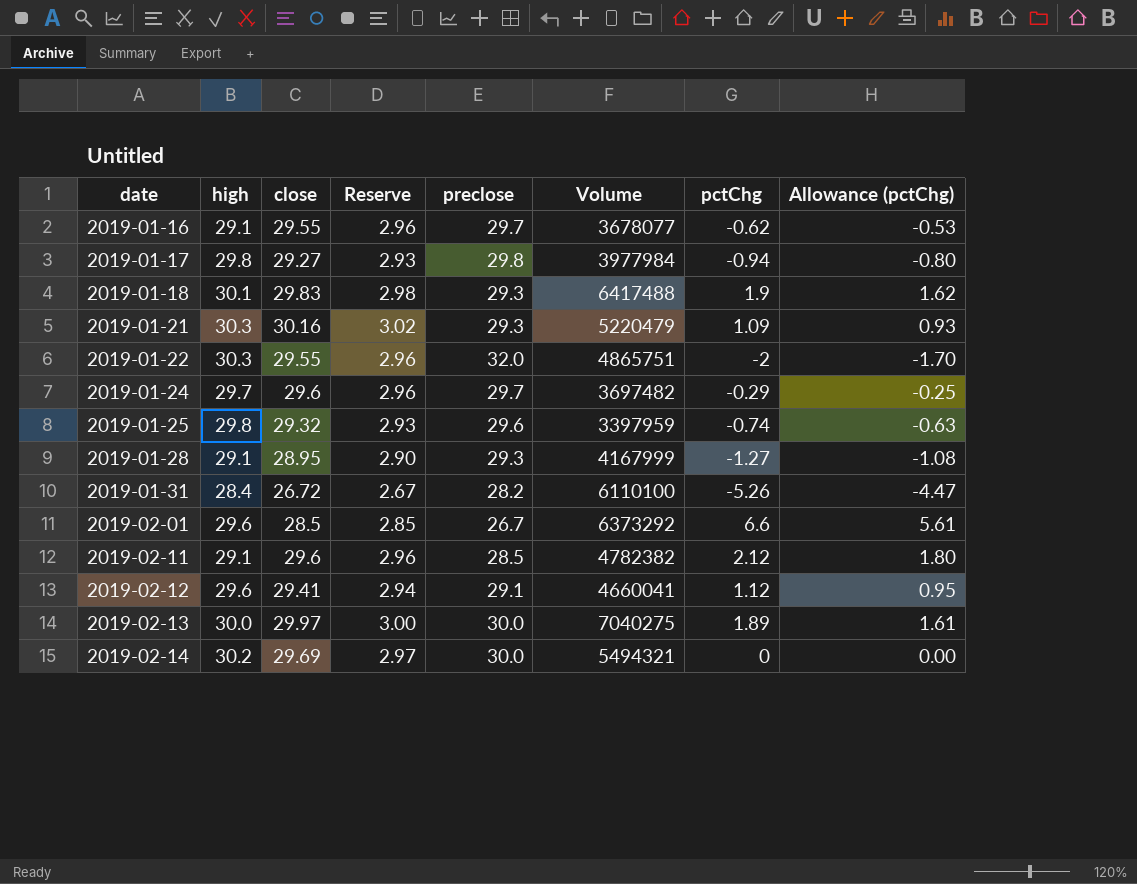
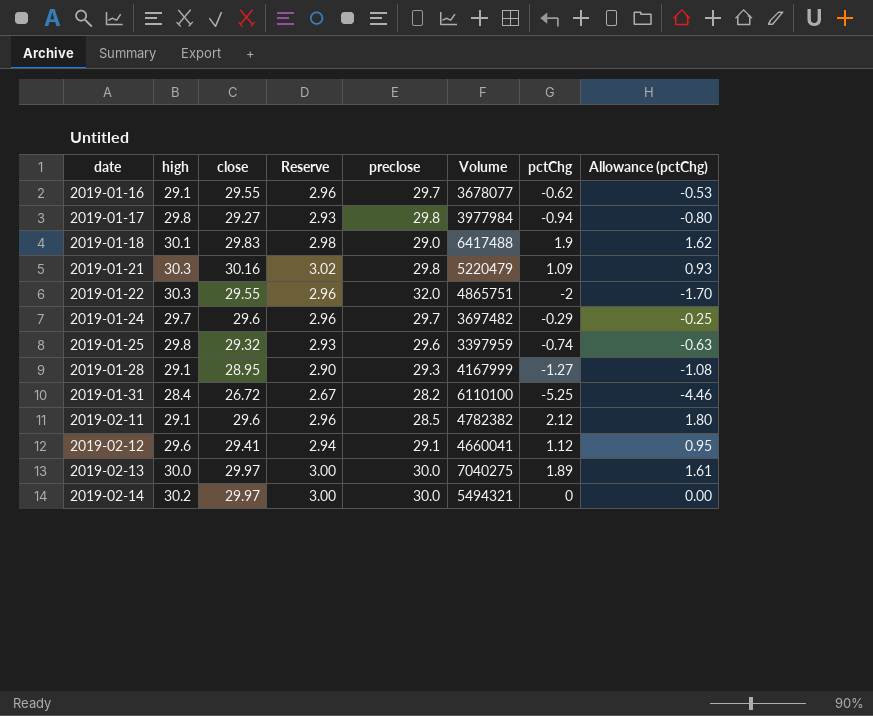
row 2019-02-01: 29.6 | 28.5 | 2.85 | 26.7 | 6373292 | 6.6 | 5.61 -> none
2019-01-18 | preclose: 29.3 -> 29.0
2019-01-21 | preclose: 29.3 -> 29.8
2019-01-31 | pctChg: -5.26 -> -5.25
2019-01-31 | Allowance (pctChg): -4.47 -> -4.46
2019-02-14 | close: 29.69 -> 29.97
2019-02-14 | Reserve: 2.97 -> 3.00

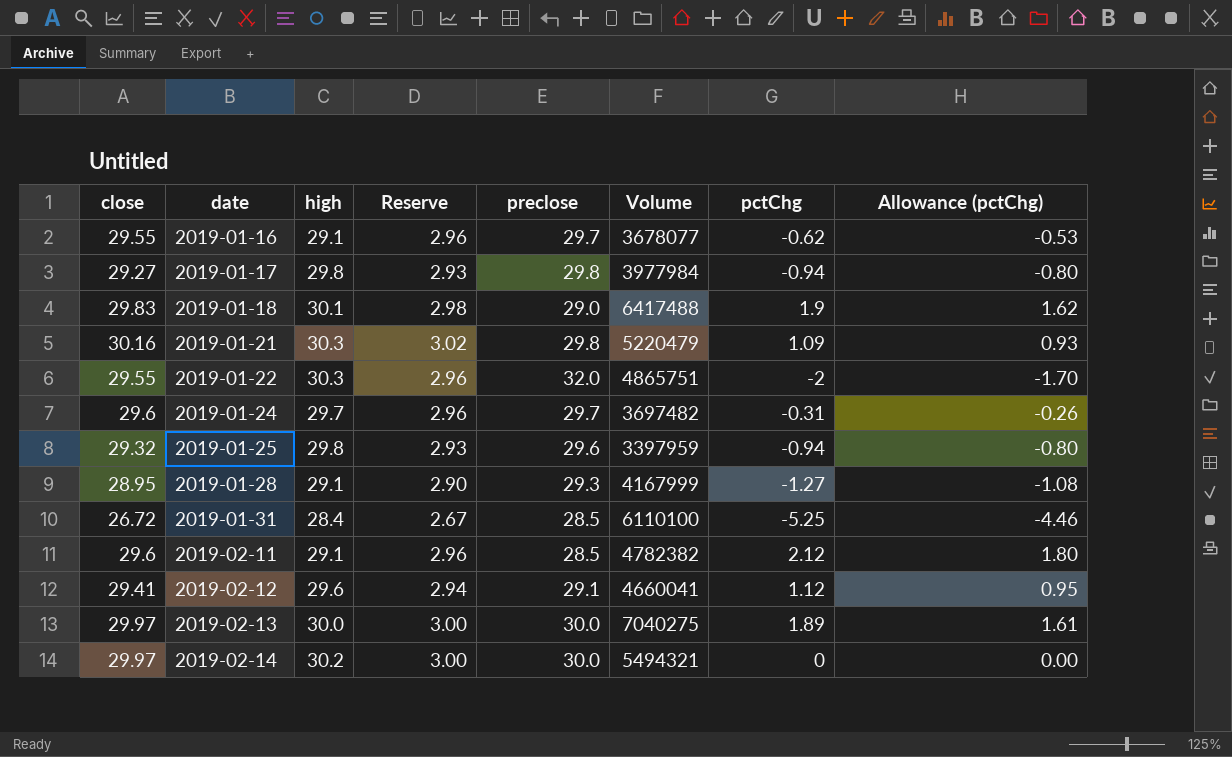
column close | position: 3 -> 1
2019-01-24 | pctChg: -0.29 -> -0.31
2019-01-24 | Allowance (pctChg): -0.25 -> -0.26
2019-01-25 | pctChg: -0.74 -> -0.94
2019-01-25 | Allowance (pctChg): -0.63 -> -0.80
2019-01-31 | preclose: 28.2 -> 28.5

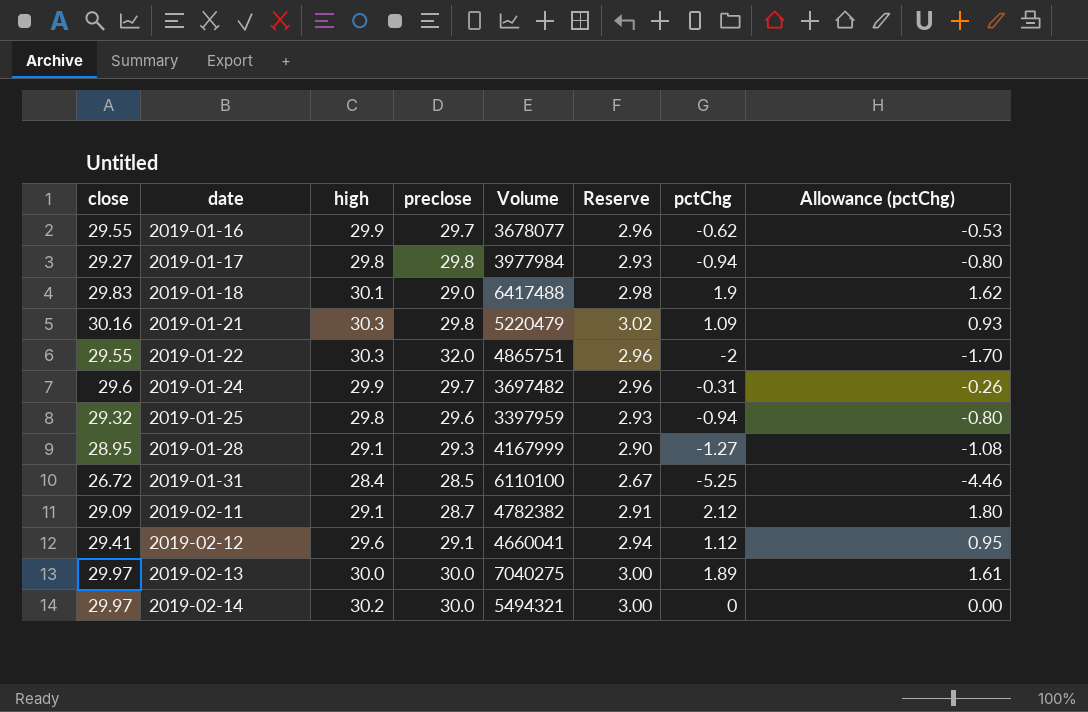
column Reserve | position: 4 -> 6
2019-01-16 | high: 29.1 -> 29.9
2019-01-24 | high: 29.7 -> 29.9
2019-02-11 | close: 29.6 -> 29.09
2019-02-11 | preclose: 28.5 -> 28.7
2019-02-11 | Reserve: 2.96 -> 2.91

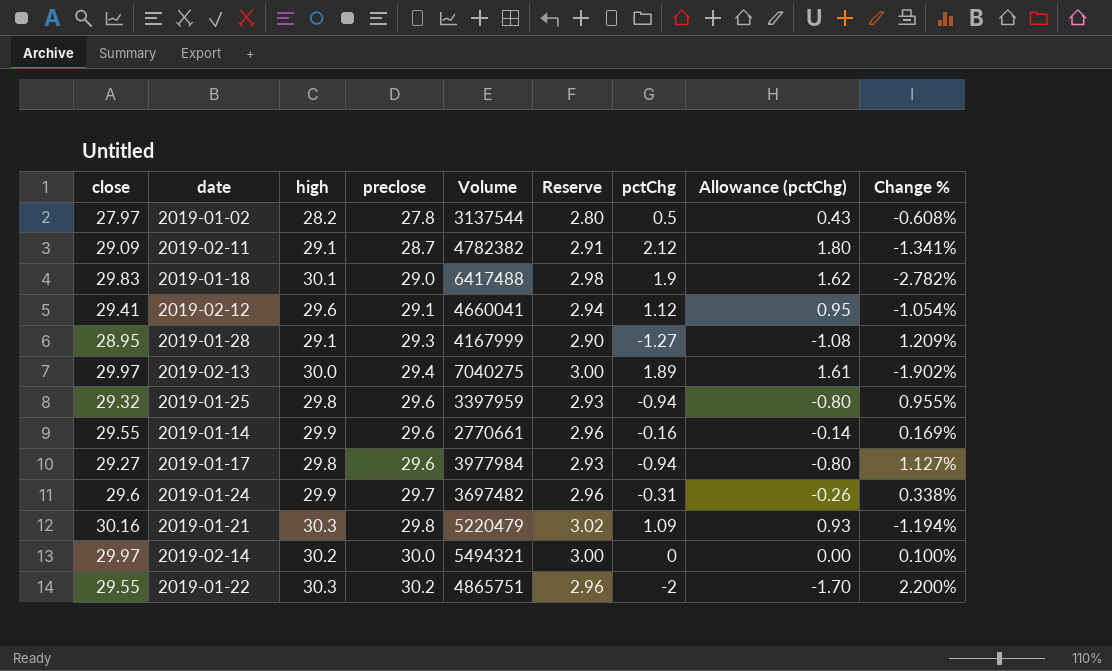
row order: date ascending -> preclose ascending
column Change % | formula: none -> ([preclose] - [close]) / [close]
row 2019-01-16: 29.55 | 29.9 | 29.7 | 3678077 | 2.96 | -0.62 | -0.53 -> none
row 2019-01-31: 26.72 | 28.4 | 28.5 | 6110100 | 2.67 | -5.25 | -4.46 -> none
row 2019-01-02: none -> 27.97 | 28.2 | 27.8 | 3137544 | 2.80 | 0.5 | 0.43 | -0.608%
2019-02-13 | preclose: 30.0 -> 29.4
row 2019-01-14: none -> 29.55 | 29.9 | 29.6 | 2770661 | 2.96 | -0.16 | -0.14 | 0.169%
2019-01-17 | preclose: 29.8 -> 29.6
2019-01-22 | preclose: 32.0 -> 30.2

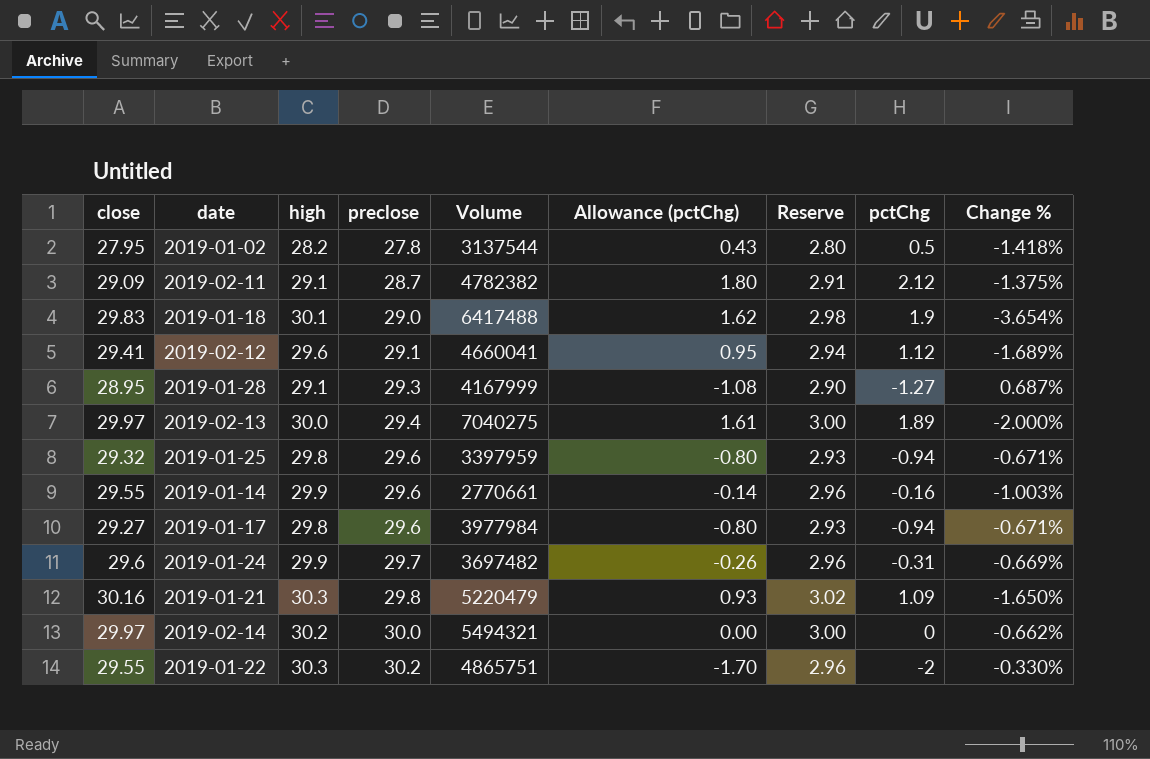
column Allowance (pctChg) | position: 8 -> 6
column Change % | formula: ([preclose] - [close]) / [close] -> ([preclose] - [high]) / [high]
2019-01-02 | close: 27.97 -> 27.95

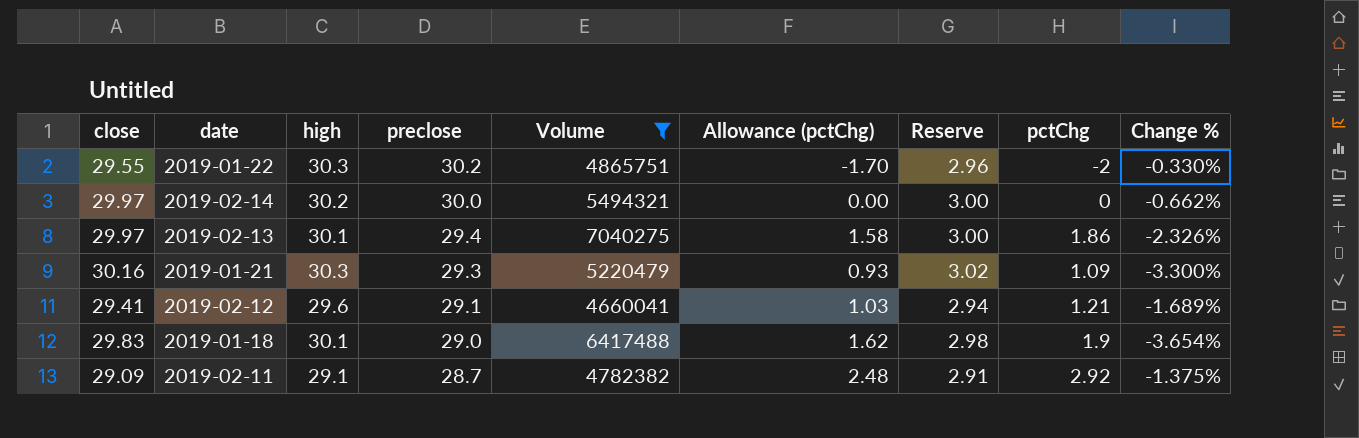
filter: none -> Volume >= 4660041
row order: preclose ascending -> preclose descending
2019-02-13 | high: 30.0 -> 30.1
2019-02-13 | Allowance (pctChg): 1.61 -> 1.58
2019-02-13 | pctChg: 1.89 -> 1.86
2019-02-13 | Change %: -2.000% -> -2.326%
2019-01-21 | preclose: 29.8 -> 29.3
2019-01-21 | Change %: -1.650% -> -3.300%
2019-02-12 | Allowance (pctChg): 0.95 -> 1.03
2019-02-12 | pctChg: 1.12 -> 1.21
2019-02-11 | Allowance (pctChg): 1.80 -> 2.48
2019-02-11 | pctChg: 2.12 -> 2.92

